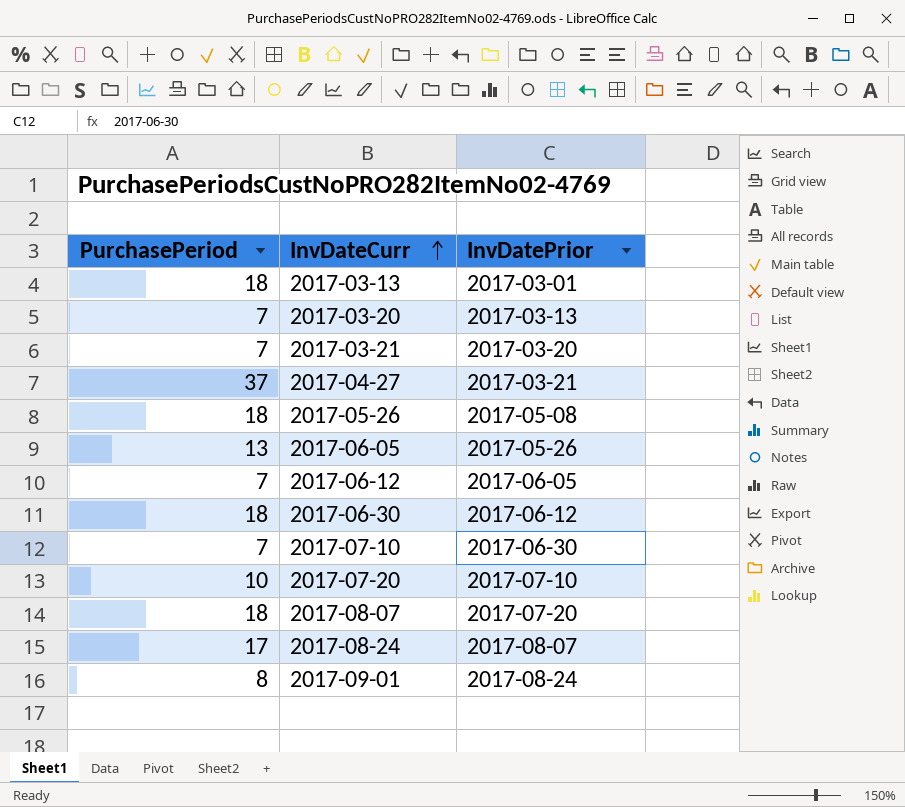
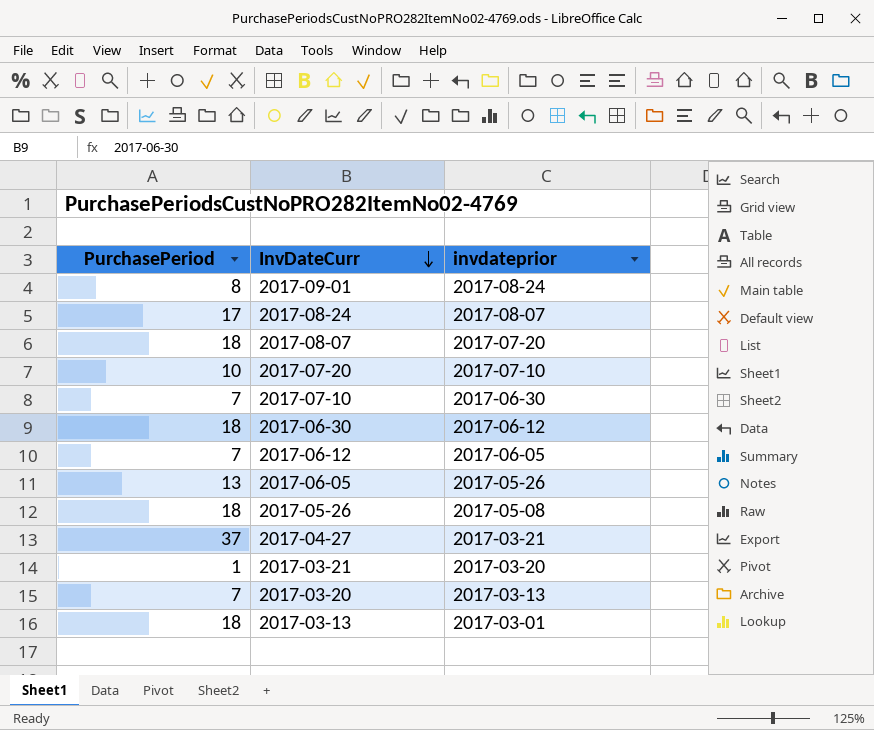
row order: InvDateCurr ascending -> InvDateCurr descending
column name: InvDatePrior -> invdateprior
2017-03-21 | PurchasePeriod: 7 -> 1

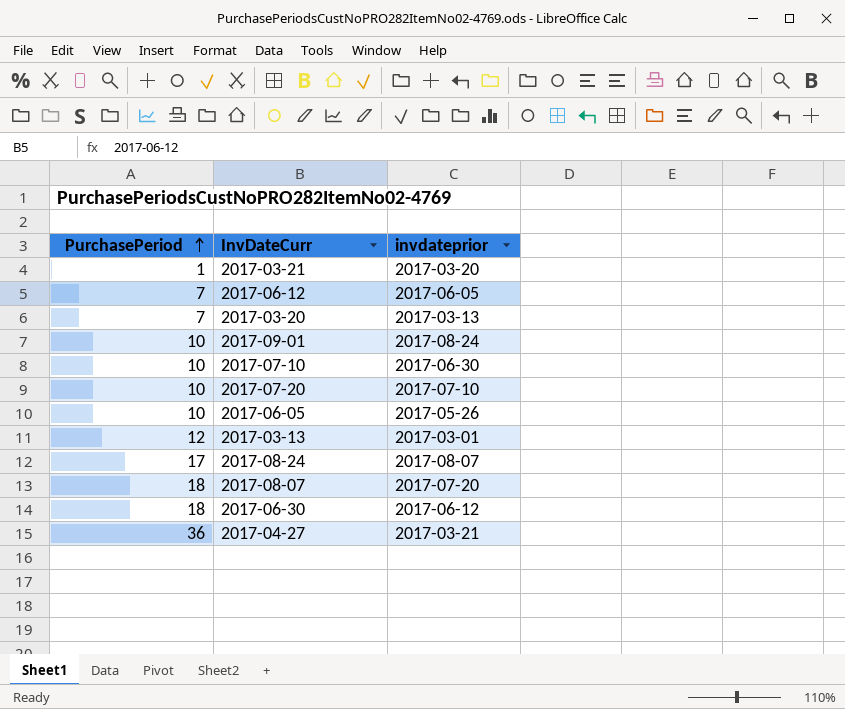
row order: InvDateCurr descending -> PurchasePeriod ascending
row 2017-05-26: 18 | 2017-05-08 -> none
2017-09-01 | PurchasePeriod: 8 -> 10
2017-07-10 | PurchasePeriod: 7 -> 10
2017-06-05 | PurchasePeriod: 13 -> 10
2017-03-13 | PurchasePeriod: 18 -> 12
2017-04-27 | PurchasePeriod: 37 -> 36

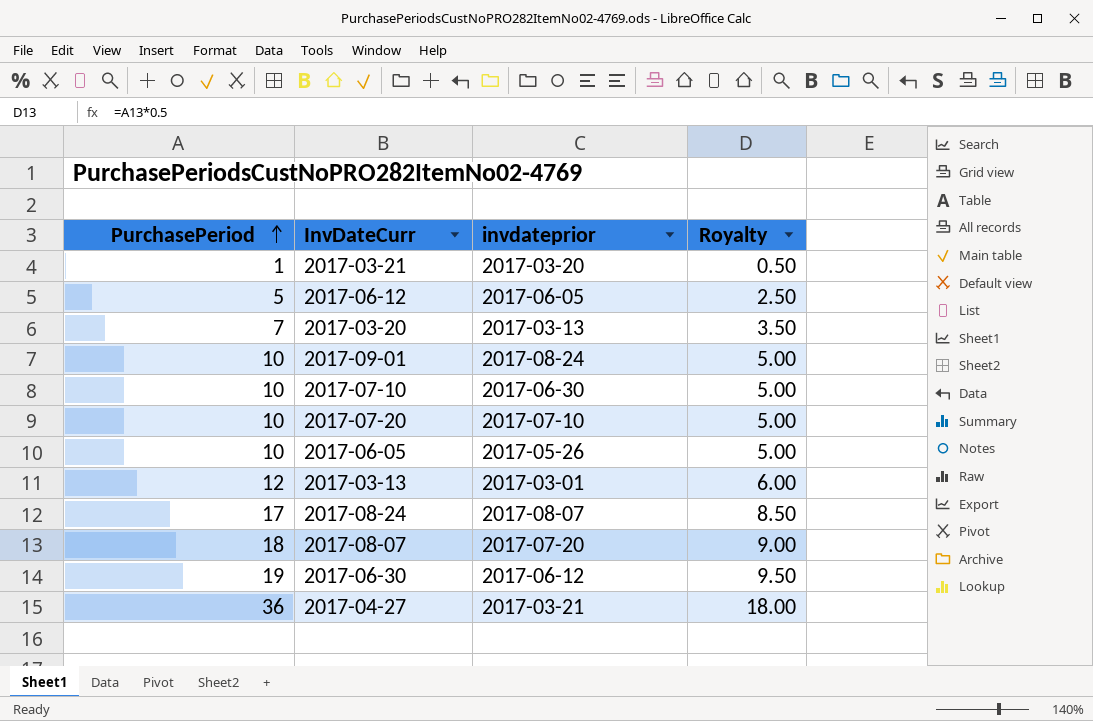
column Royalty | formula: none -> [PurchasePeriod] * 0.5
2017-06-12 | PurchasePeriod: 7 -> 5
2017-06-30 | PurchasePeriod: 18 -> 19

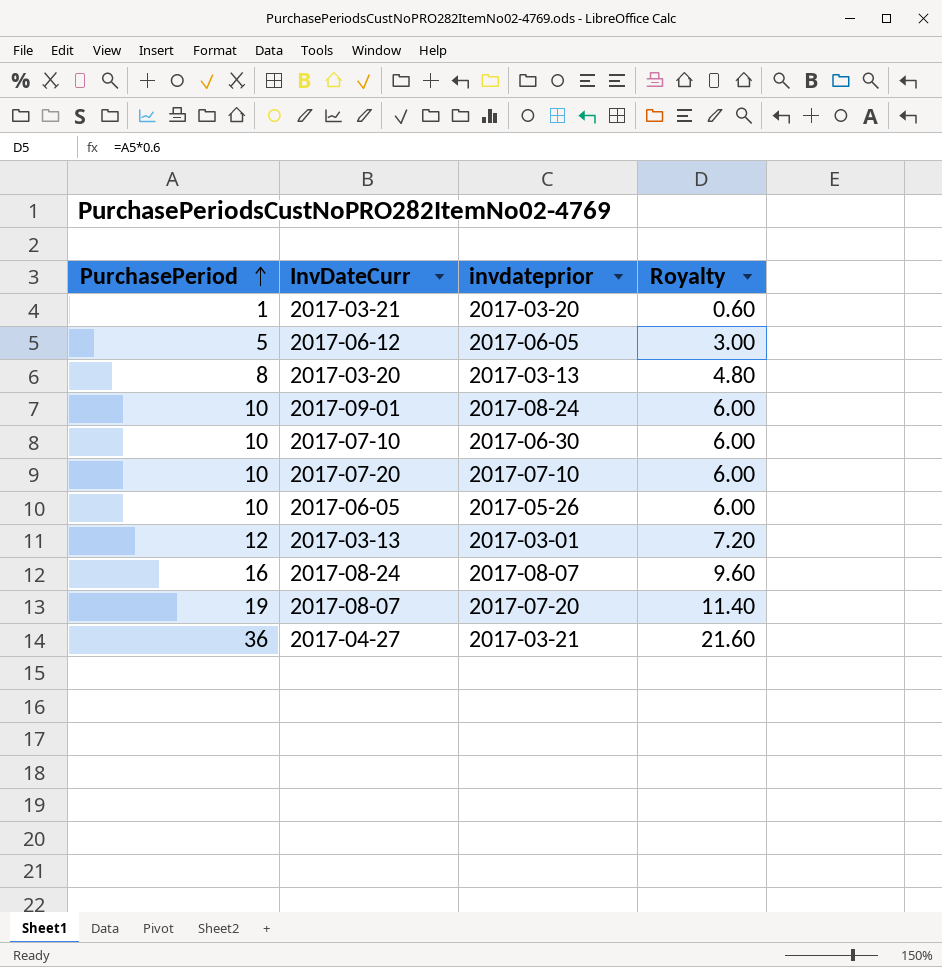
column Royalty | formula: [PurchasePeriod] * 0.5 -> [PurchasePeriod] * 0.6
row 2017-06-30: 19 | 2017-06-12 | 9.50 -> none
2017-03-20 | PurchasePeriod: 7 -> 8
2017-08-24 | PurchasePeriod: 17 -> 16
2017-08-07 | PurchasePeriod: 18 -> 19

